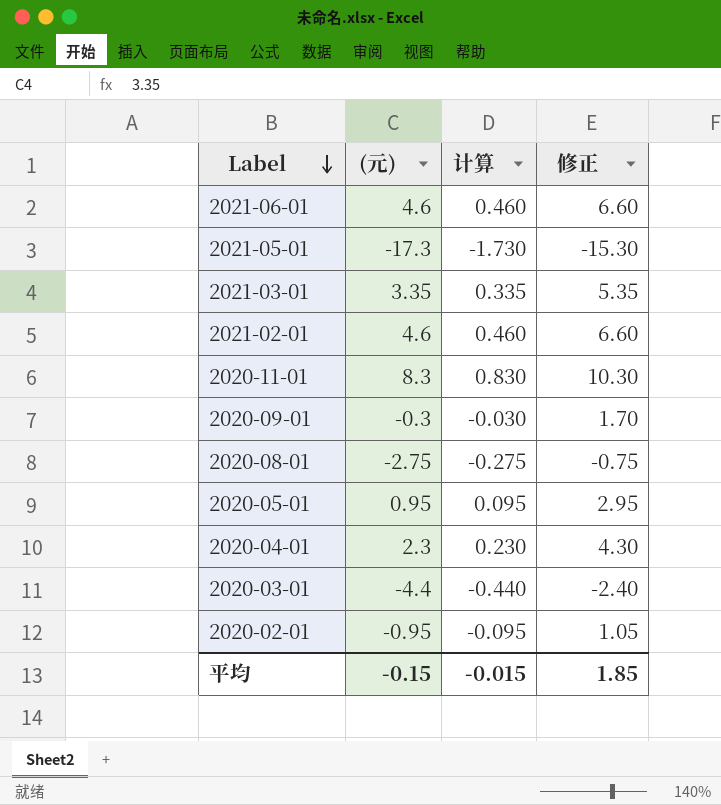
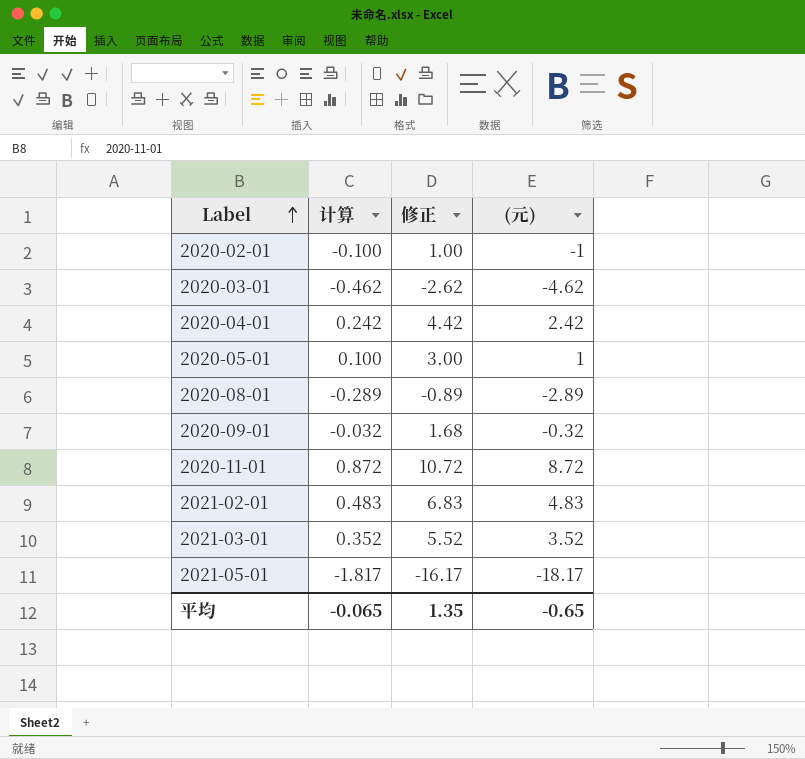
row order: Label descending -> Label ascending
column (元) | position: 2 -> 4
row 2021-06-01: 4.6 | 0.460 | 6.60 -> none
2020-02-01 | 计算: -0.095 -> -0.100
2020-02-01 | 修正: 1.05 -> 1.00
2020-02-01 | (元): -0.95 -> -1
2020-03-01 | 计算: -0.440 -> -0.462
2020-03-01 | 修正: -2.40 -> -2.62
2020-03-01 | (元): -4.4 -> -4.62
2020-04-01 | 计算: 0.230 -> 0.242
2020-04-01 | 修正: 4.30 -> 4.42
2020-04-01 | (元): 2.3 -> 2.42
2020-05-01 | 计算: 0.095 -> 0.100
2020-05-01 | 修正: 2.95 -> 3.00
2020-05-01 | (元): 0.95 -> 1
2020-08-01 | 计算: -0.275 -> -0.289
2020-08-01 | 修正: -0.75 -> -0.89
2020-08-01 | (元): -2.75 -> -2.89
2020-09-01 | 计算: -0.030 -> -0.032
2020-09-01 | 修正: 1.70 -> 1.68
2020-09-01 | (元): -0.3 -> -0.32
2020-11-01 | 计算: 0.830 -> 0.872
2020-11-01 | 修正: 10.30 -> 10.72
2020-11-01 | (元): 8.3 -> 8.72
2021-02-01 | 计算: 0.460 -> 0.483
2021-02-01 | 修正: 6.60 -> 6.83
2021-02-01 | (元): 4.6 -> 4.83
2021-03-01 | 计算: 0.335 -> 0.352
2021-03-01 | 修正: 5.35 -> 5.52
2021-03-01 | (元): 3.35 -> 3.52
2021-05-01 | 计算: -1.730 -> -1.817
2021-05-01 | 修正: -15.30 -> -16.17
2021-05-01 | (元): -17.3 -> -18.17
平均 | 计算: -0.015 -> -0.065
平均 | 修正: 1.85 -> 1.35
平均 | (元): -0.15 -> -0.65

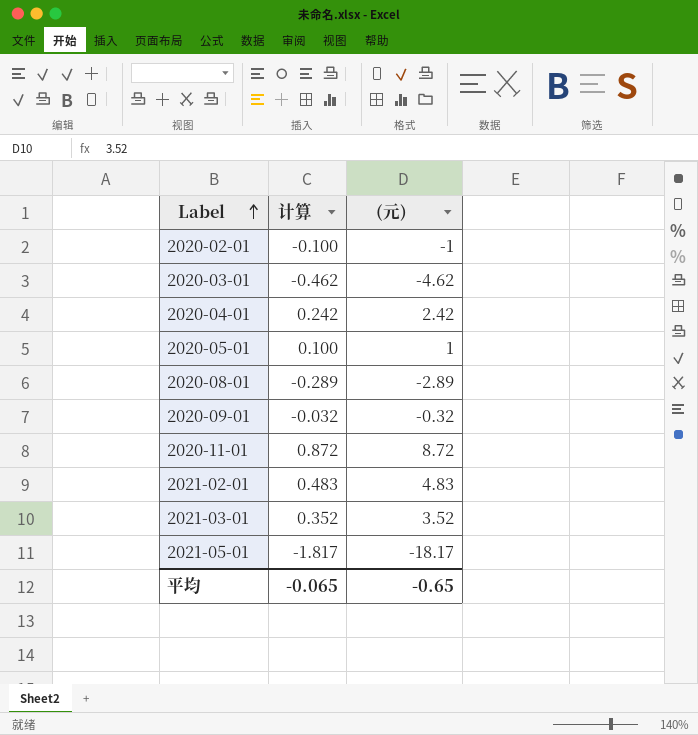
column 修正 | formula: [(元)] + 2 -> none

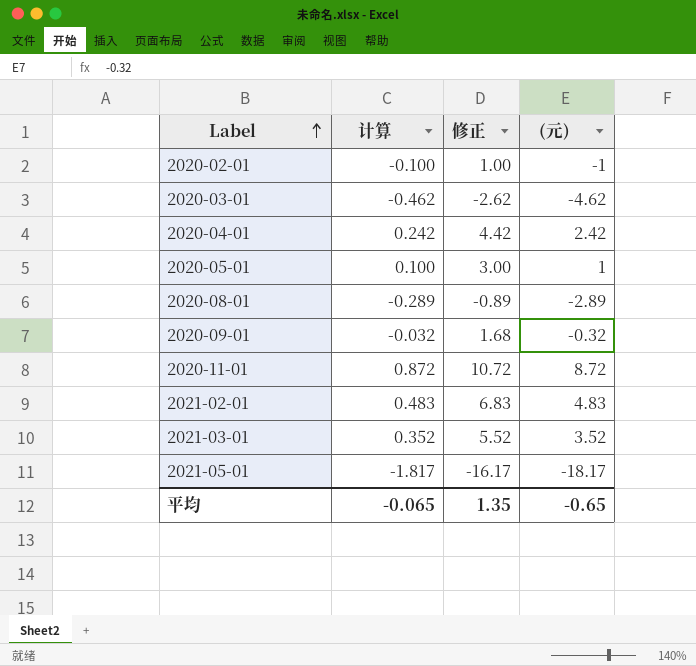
column 修正 | formula: none -> [(元)] + 2

